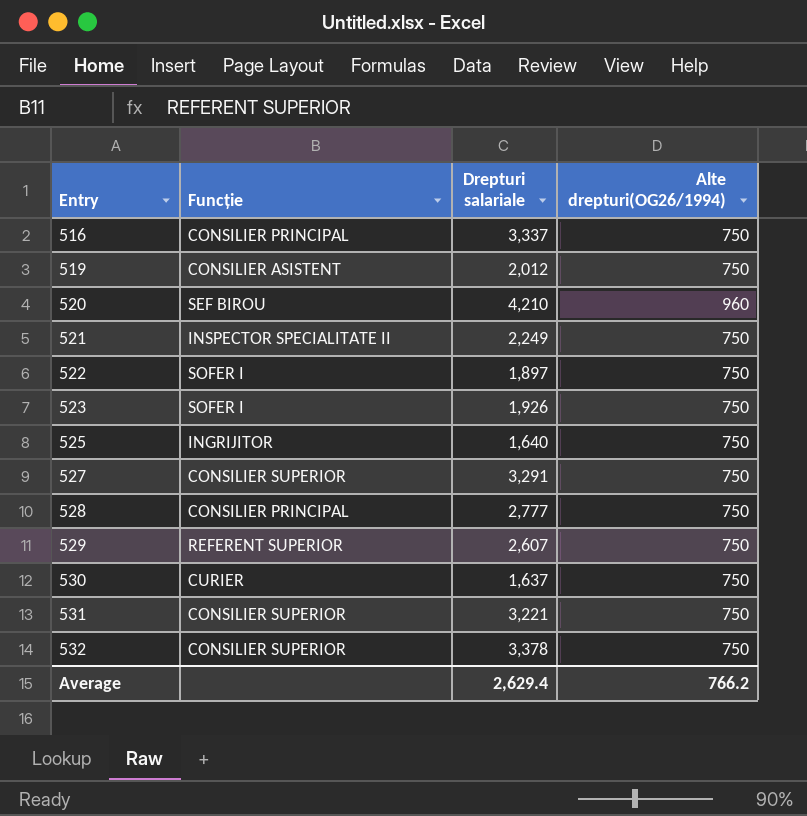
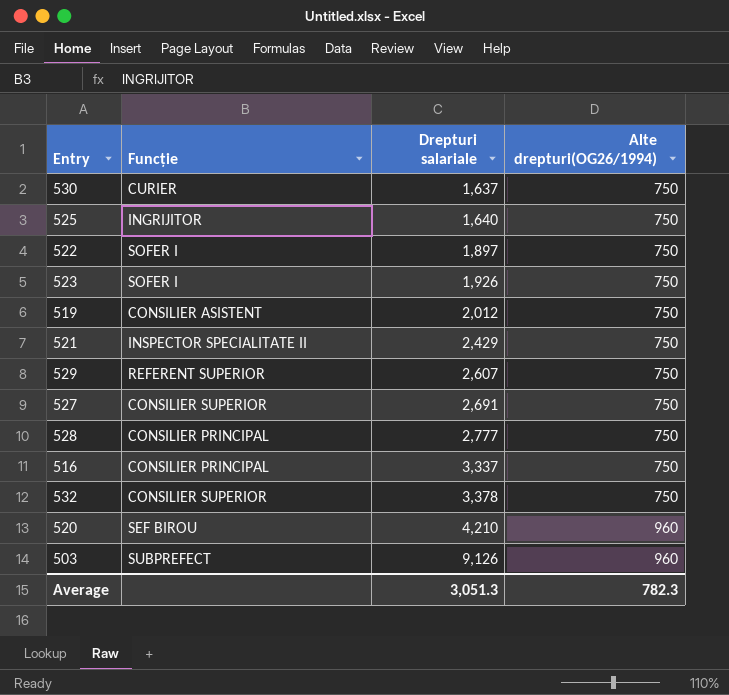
row order: Entry ascending -> Drepturi salariale ascending
row 531: CONSILIER SUPERIOR | 3,221 | 750 -> none
521 | Drepturi salariale: 2,249 -> 2,429
527 | Drepturi salariale: 3,291 -> 2,691
row 503: none -> SUBPREFECT | 9,126 | 960
Average | Drepturi salariale: 2,629.4 -> 3,051.3
Average | Alte drepturi(OG26/1994): 766.2 -> 782.3

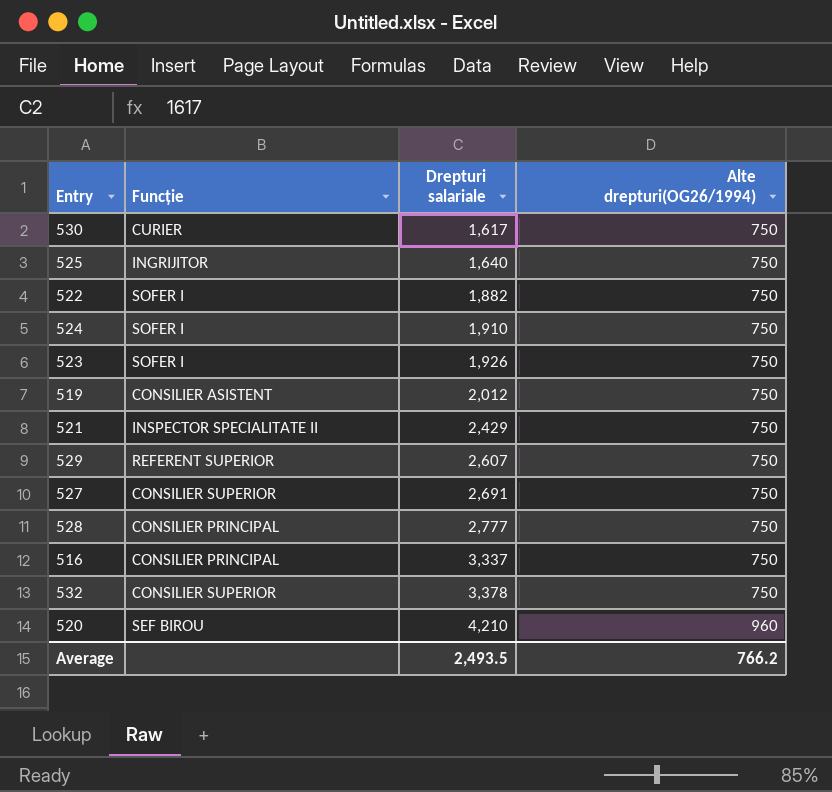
row 503: SUBPREFECT | 9,126 | 960 -> none
530 | Drepturi salariale: 1,637 -> 1,617
522 | Drepturi salariale: 1,897 -> 1,882
row 524: none -> SOFER I | 1,910 | 750
Average | Drepturi salariale: 3,051.3 -> 2,493.5
Average | Alte drepturi(OG26/1994): 782.3 -> 766.2

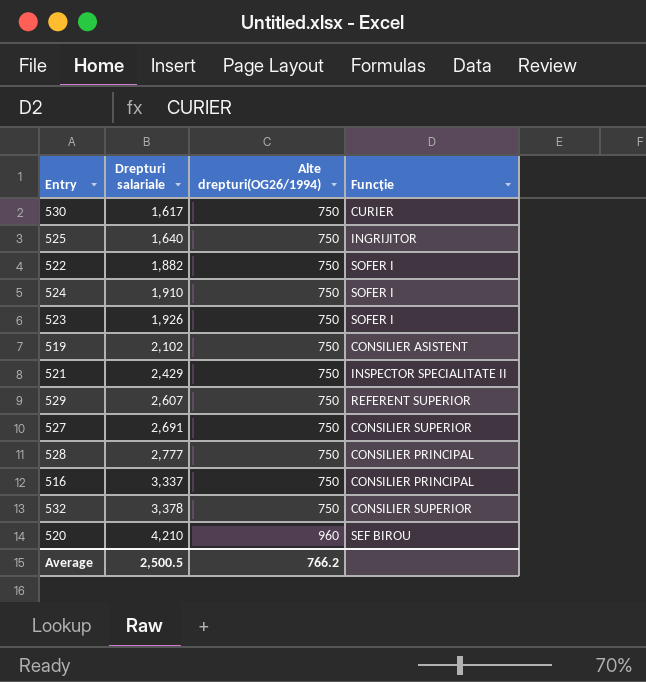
column Funcție | position: 2 -> 4
519 | Drepturi salariale: 2,012 -> 2,102
Average | Drepturi salariale: 2,493.5 -> 2,500.5

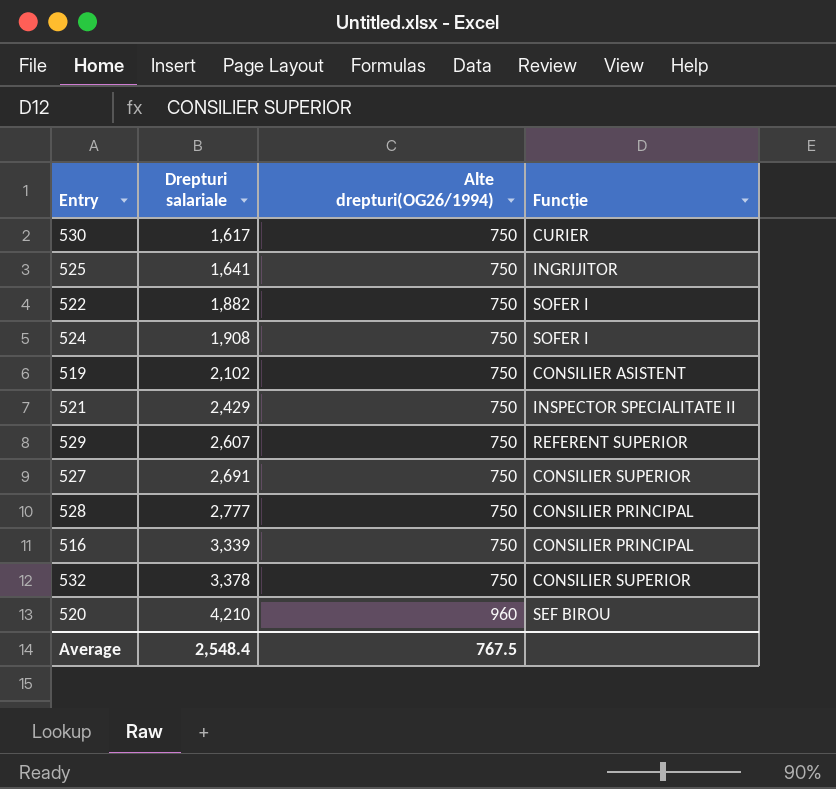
row 523: 1,926 | 750 | SOFER I -> none
525 | Drepturi salariale: 1,640 -> 1,641
524 | Drepturi salariale: 1,910 -> 1,908
516 | Drepturi salariale: 3,337 -> 3,339
Average | Drepturi salariale: 2,500.5 -> 2,548.4
Average | Alte drepturi(OG26/1994): 766.2 -> 767.5

